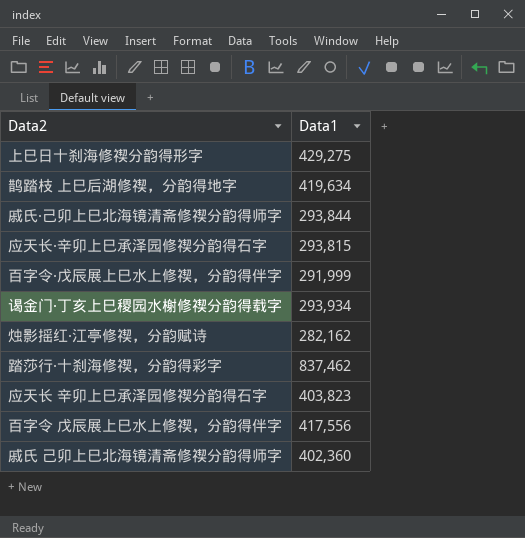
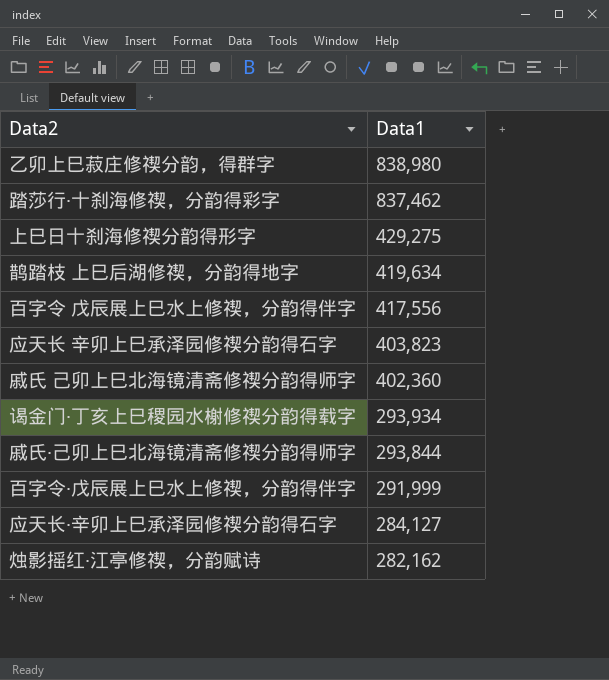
row order: none -> Data1 descending
row 乙卯上巳菽庄修禊分韵，得群字: none -> 838,980
应天长·辛卯上巳承泽园修禊分韵得石字 | Data1: 293,815 -> 284,127

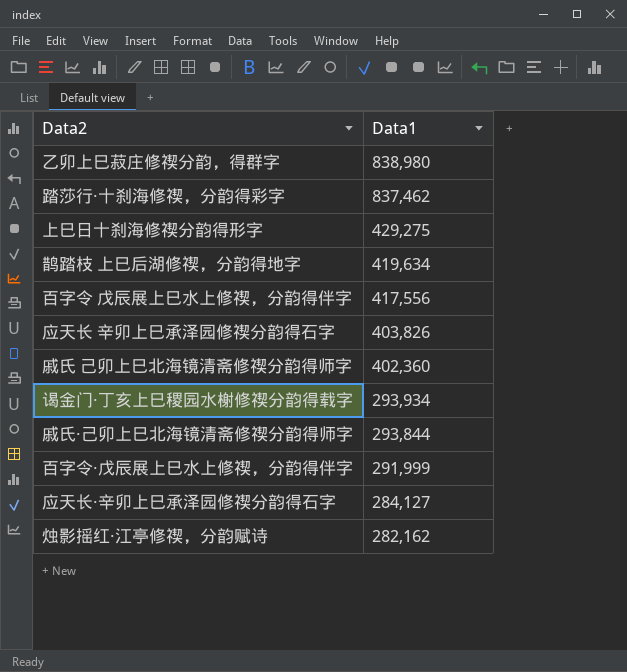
应天长 辛卯上巳承泽园修禊分韵得石字 | Data1: 403,823 -> 403,826

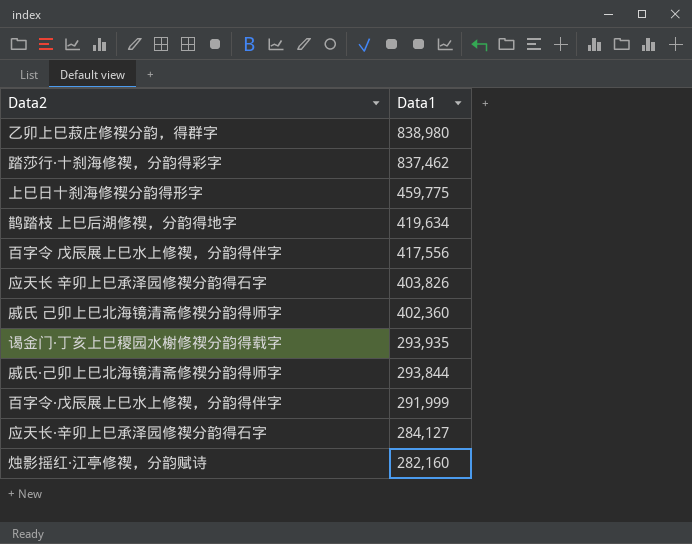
上巳日十刹海修禊分韵得形字 | Data1: 429,275 -> 459,775
谒金门·丁亥上巳稷园水榭修禊分韵得载字 | Data1: 293,934 -> 293,935
烛影摇红·江亭修禊，分韵赋诗 | Data1: 282,162 -> 282,160

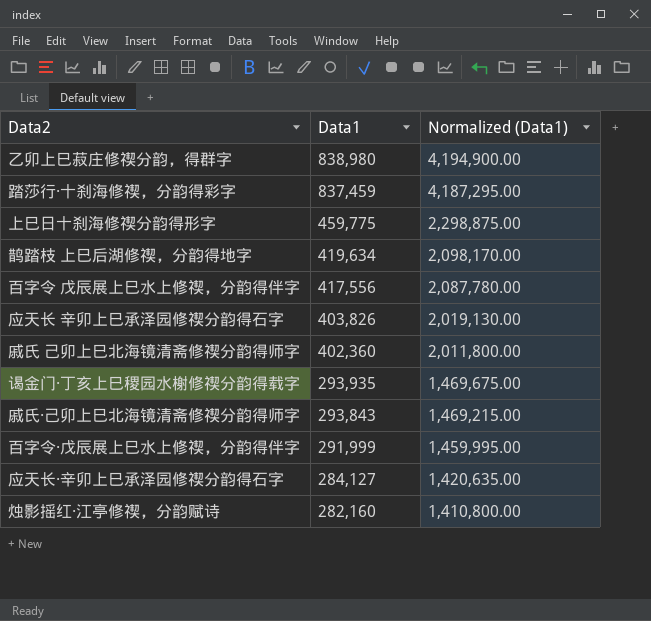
column Normalized (Data1) | formula: none -> [Data1] * 5
踏莎行·十刹海修禊，分韵得彩字 | Data1: 837,462 -> 837,459
戚氏·己卯上巳北海镜清斋修禊分韵得师字 | Data1: 293,844 -> 293,843

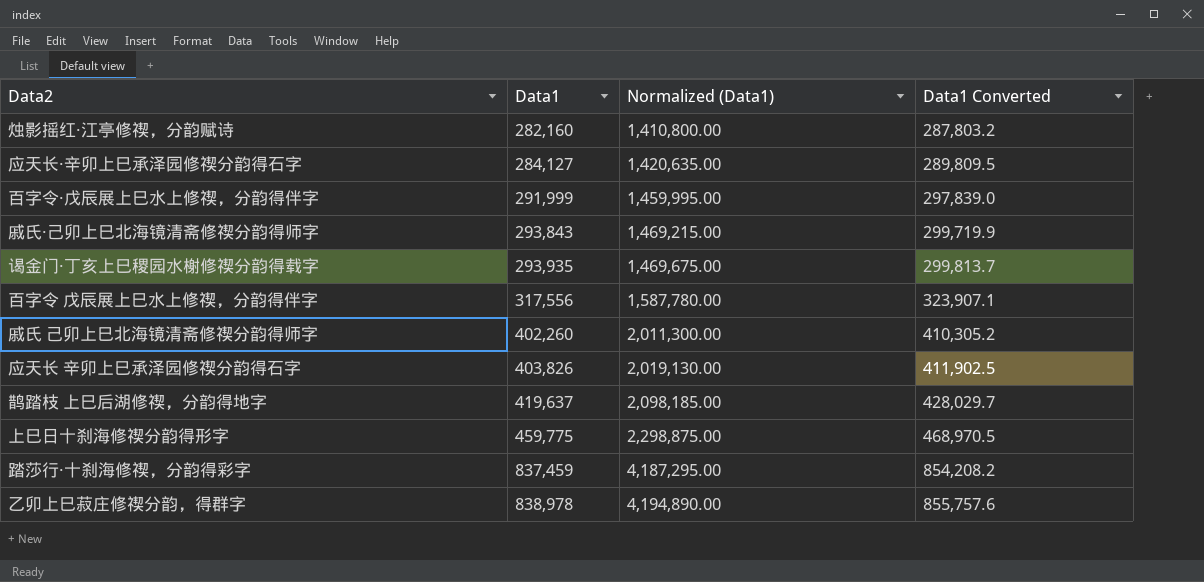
row order: Data1 descending -> Data1 ascending
column Data1 Converted | formula: none -> [Data1] * 1.02
百字令 戊辰展上巳水上修禊，分韵得伴字 | Data1: 417,556 -> 317,556
百字令 戊辰展上巳水上修禊，分韵得伴字 | Normalized (Data1): 2,087,780.00 -> 1,587,780.00
戚氏 己卯上巳北海镜清斋修禊分韵得师字 | Data1: 402,360 -> 402,260
戚氏 己卯上巳北海镜清斋修禊分韵得师字 | Normalized (Data1): 2,011,800.00 -> 2,011,300.00
鹊踏枝 上巳后湖修禊，分韵得地字 | Data1: 419,634 -> 419,637
鹊踏枝 上巳后湖修禊，分韵得地字 | Normalized (Data1): 2,098,170.00 -> 2,098,185.00
乙卯上巳菽庄修禊分韵，得群字 | Data1: 838,980 -> 838,978
乙卯上巳菽庄修禊分韵，得群字 | Normalized (Data1): 4,194,900.00 -> 4,194,890.00

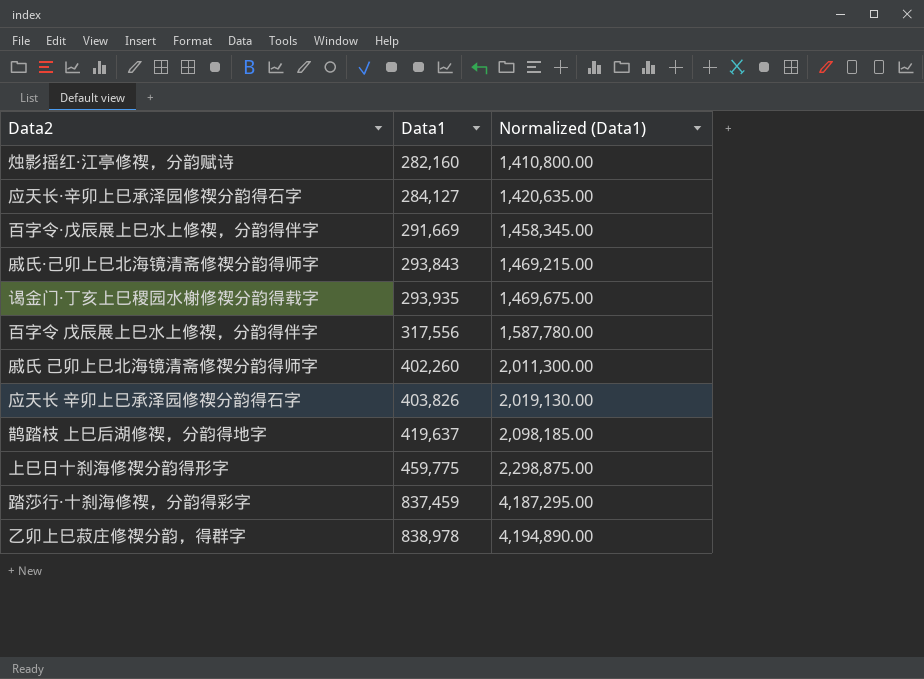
column Data1 Converted | formula: [Data1] * 1.02 -> none
百字令·戊辰展上巳水上修禊，分韵得伴字 | Data1: 291,999 -> 291,669
百字令·戊辰展上巳水上修禊，分韵得伴字 | Normalized (Data1): 1,459,995.00 -> 1,458,345.00

